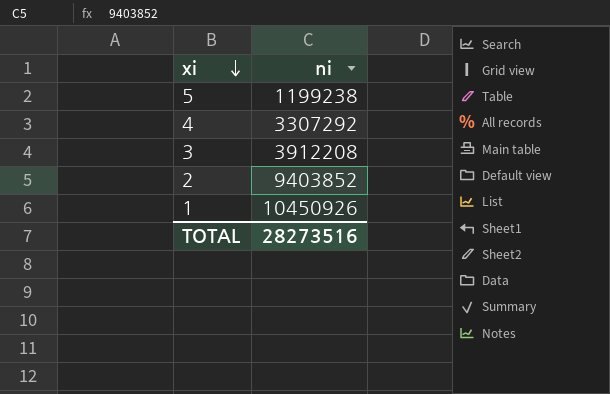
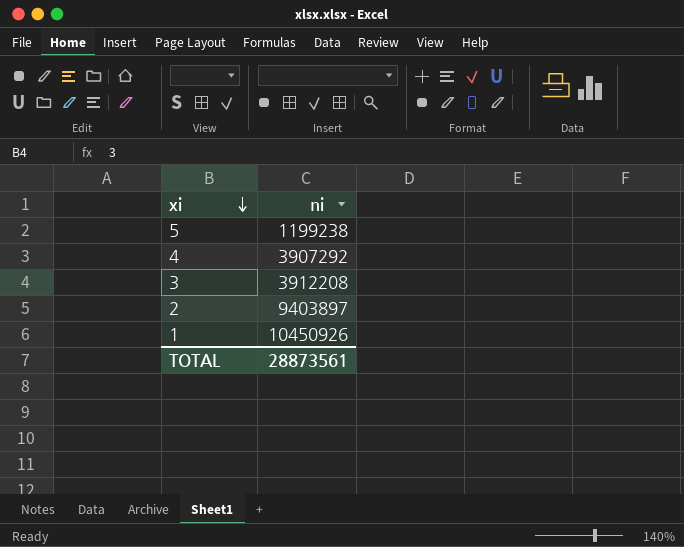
4 | ni: 3307292 -> 3907292
2 | ni: 9403852 -> 9403897
TOTAL | ni: 28273516 -> 28873561

